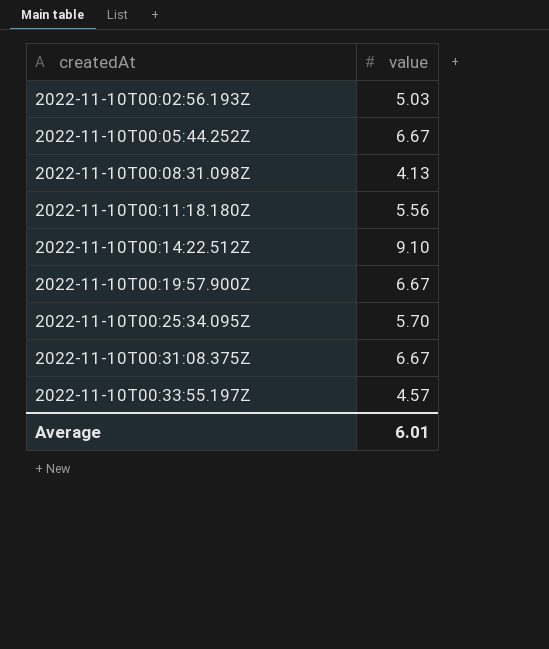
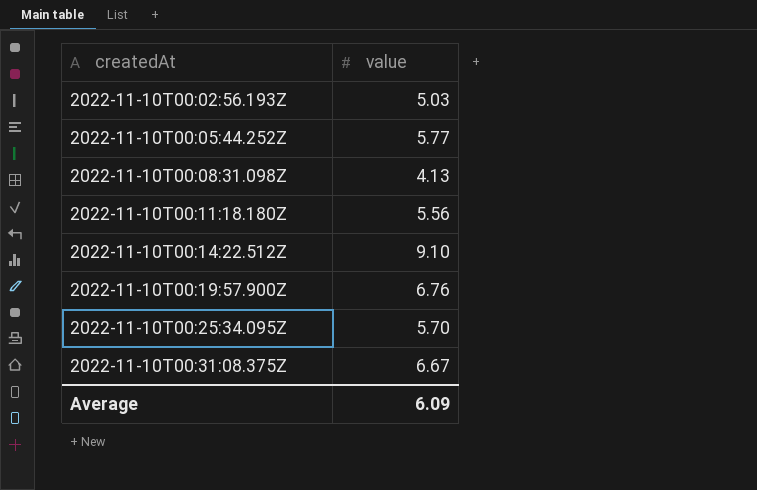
row 2022-11-10T00:33:55.197Z: 4.57 -> none
2022-11-10T00:05:44.252Z | value: 6.67 -> 5.77
2022-11-10T00:19:57.900Z | value: 6.67 -> 6.76
Average | value: 6.01 -> 6.09

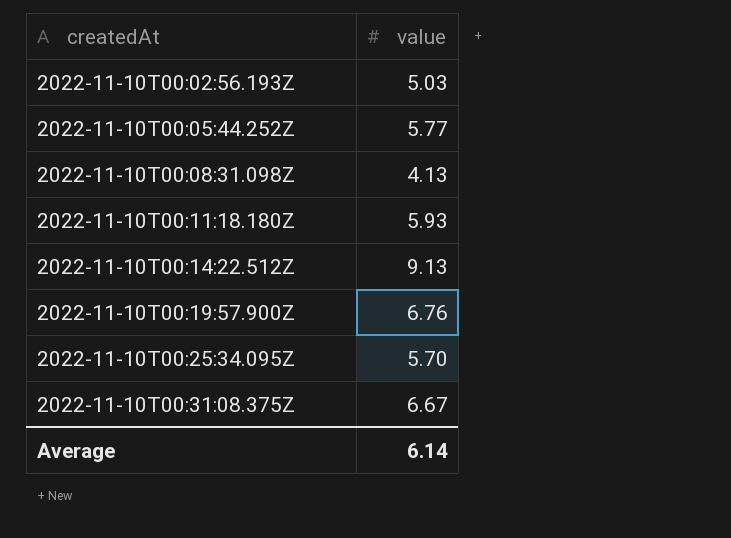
2022-11-10T00:11:18.180Z | value: 5.56 -> 5.93
2022-11-10T00:14:22.512Z | value: 9.10 -> 9.13
Average | value: 6.09 -> 6.14

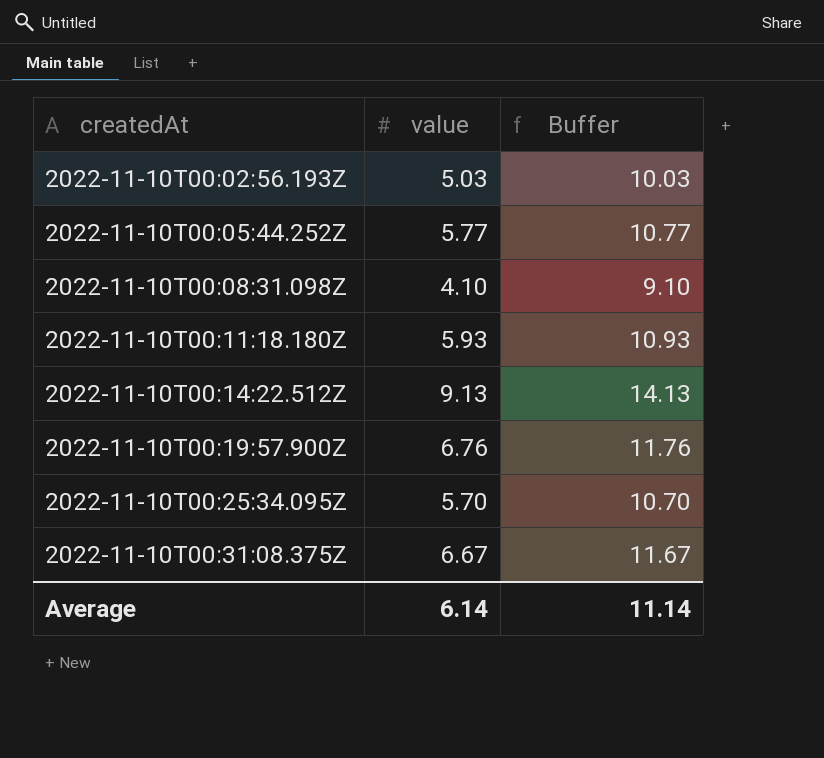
column Buffer | formula: none -> [value] + 5
2022-11-10T00:08:31.098Z | value: 4.13 -> 4.10

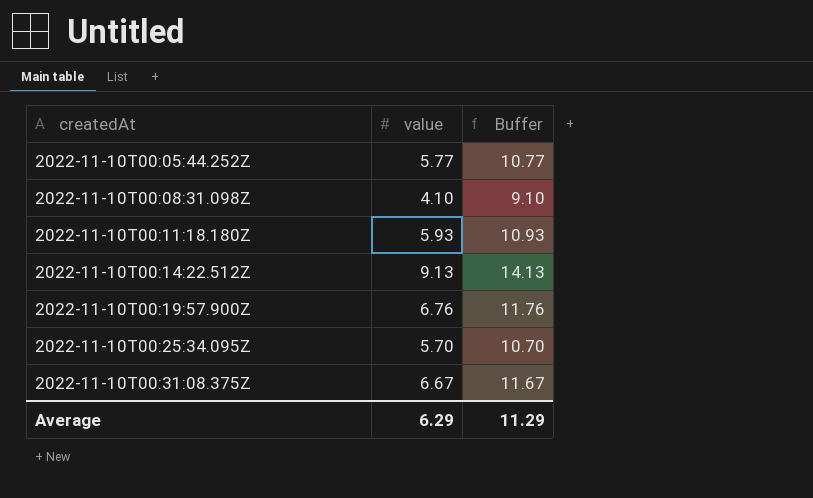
row 2022-11-10T00:02:56.193Z: 5.03 | 10.03 -> none
Average | value: 6.14 -> 6.29
Average | Buffer: 11.14 -> 11.29

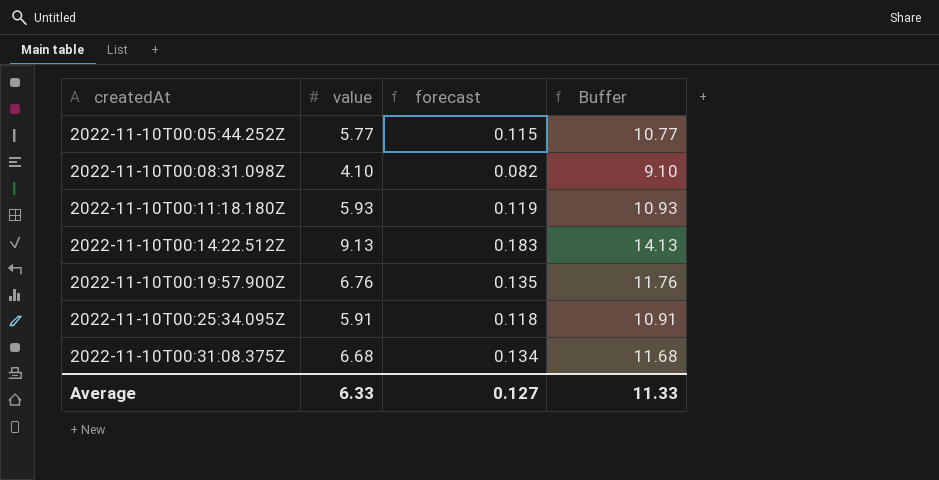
column forecast | formula: none -> [value] * 0.02
2022-11-10T00:25:34.095Z | value: 5.70 -> 5.91
2022-11-10T00:25:34.095Z | Buffer: 10.70 -> 10.91
2022-11-10T00:31:08.375Z | value: 6.67 -> 6.68
2022-11-10T00:31:08.375Z | Buffer: 11.67 -> 11.68
Average | value: 6.29 -> 6.33
Average | Buffer: 11.29 -> 11.33

